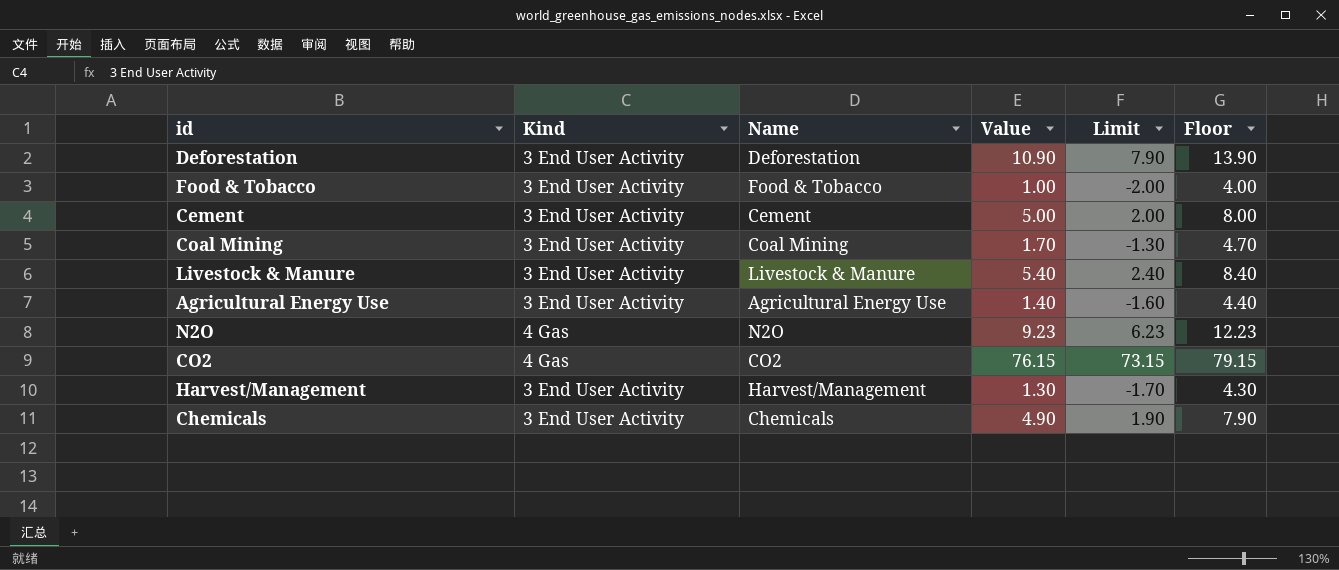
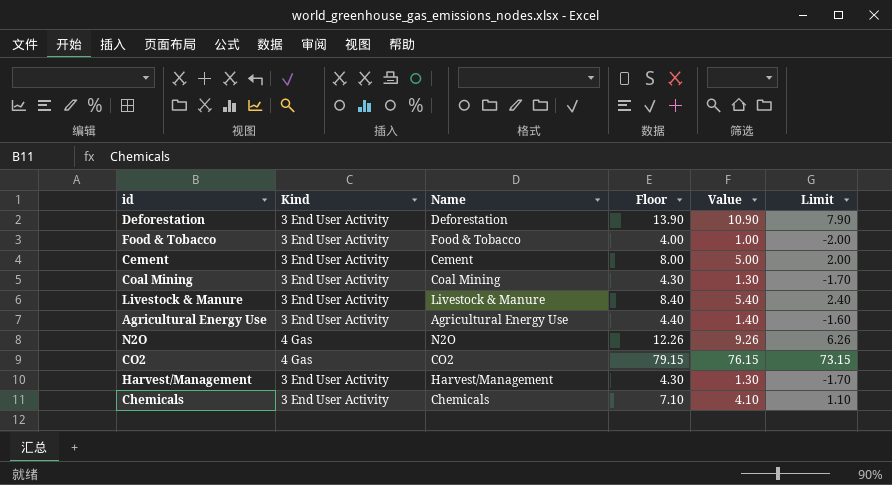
column Floor | position: 6 -> 4
Coal Mining | Floor: 4.70 -> 4.30
Coal Mining | Value: 1.70 -> 1.30
Coal Mining | Limit: -1.30 -> -1.70
N2O | Floor: 12.23 -> 12.26
N2O | Value: 9.23 -> 9.26
N2O | Limit: 6.23 -> 6.26
Chemicals | Floor: 7.90 -> 7.10
Chemicals | Value: 4.90 -> 4.10
Chemicals | Limit: 1.90 -> 1.10

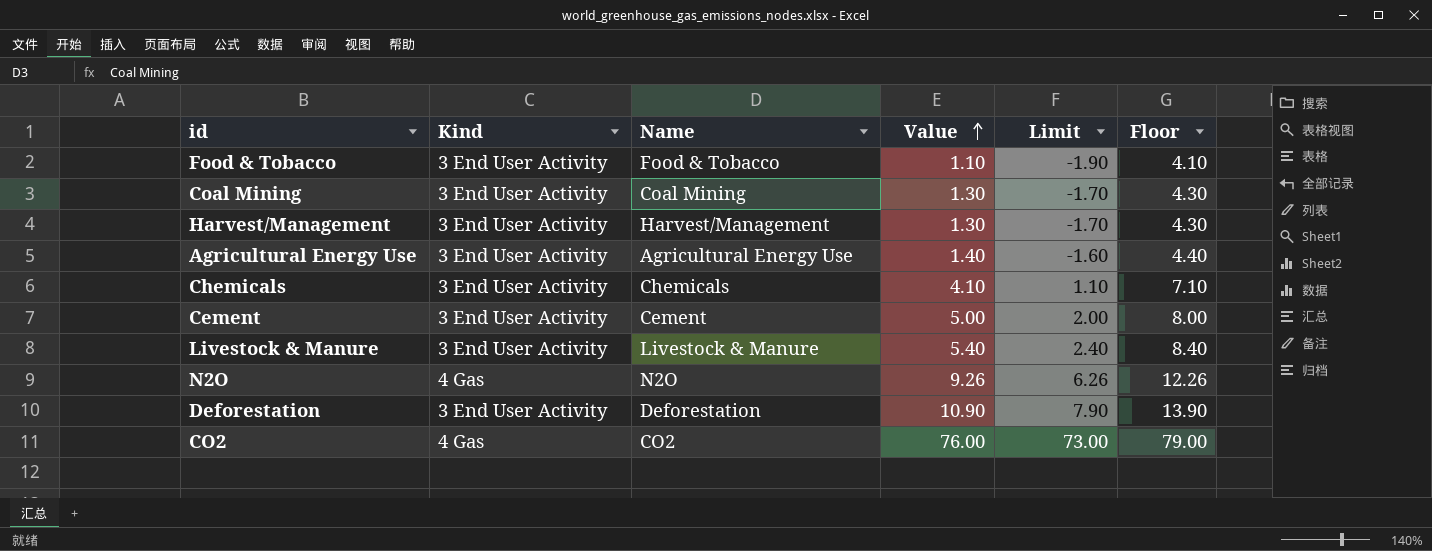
row order: none -> Value ascending
column Floor | position: 4 -> 6
Food & Tobacco | Value: 1.00 -> 1.10
Food & Tobacco | Limit: -2.00 -> -1.90
Food & Tobacco | Floor: 4.00 -> 4.10
CO2 | Value: 76.15 -> 76.00
CO2 | Limit: 73.15 -> 73.00
CO2 | Floor: 79.15 -> 79.00

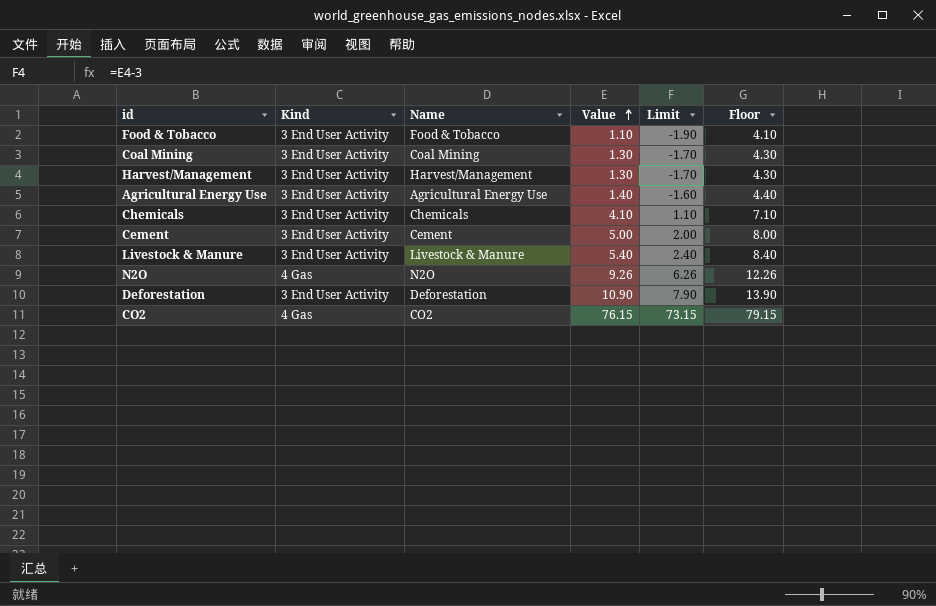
CO2 | Value: 76.00 -> 76.15
CO2 | Limit: 73.00 -> 73.15
CO2 | Floor: 79.00 -> 79.15

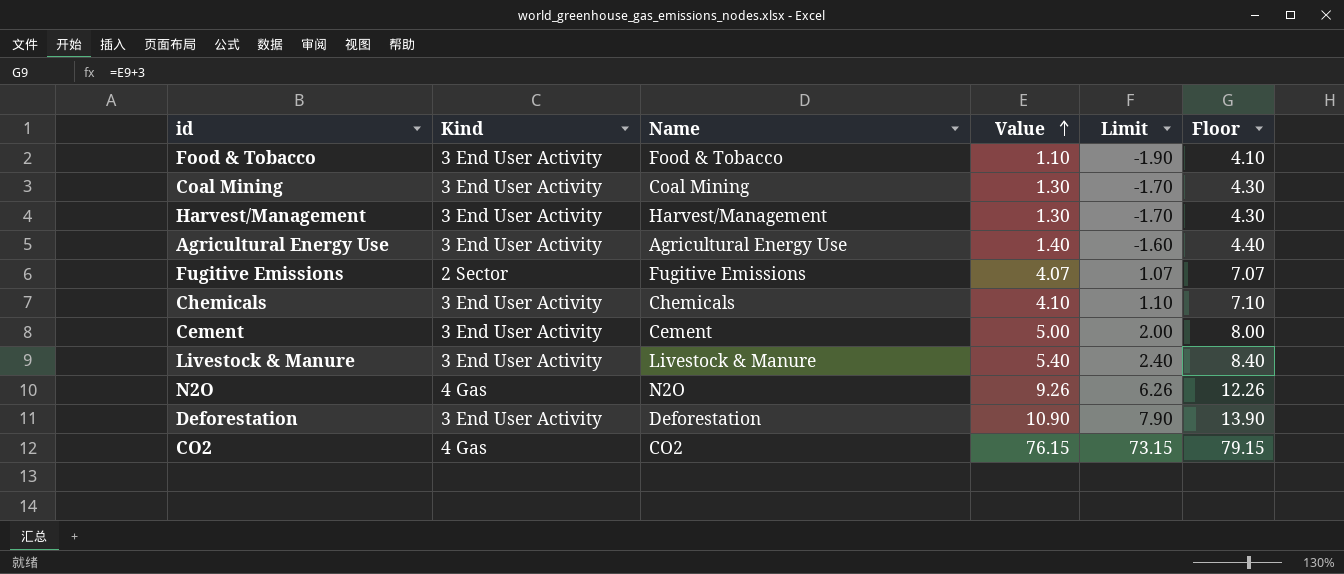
row Fugitive Emissions: none -> 2 Sector | Fugitive Emissions | 4.07 | 1.07 | 7.07

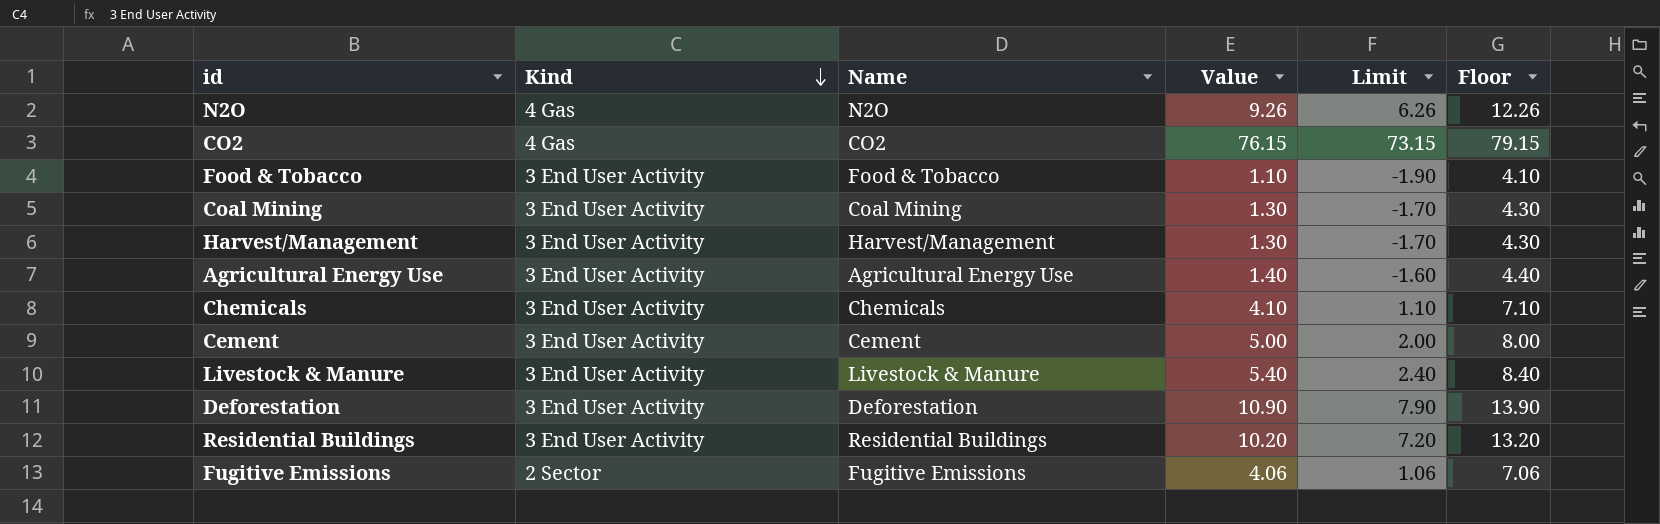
row order: Value ascending -> Kind descending
row Residential Buildings: none -> 3 End User Activity | Residential Buildings | 10.20 | 7.20 | 13.20
Fugitive Emissions | Value: 4.07 -> 4.06
Fugitive Emissions | Limit: 1.07 -> 1.06
Fugitive Emissions | Floor: 7.07 -> 7.06

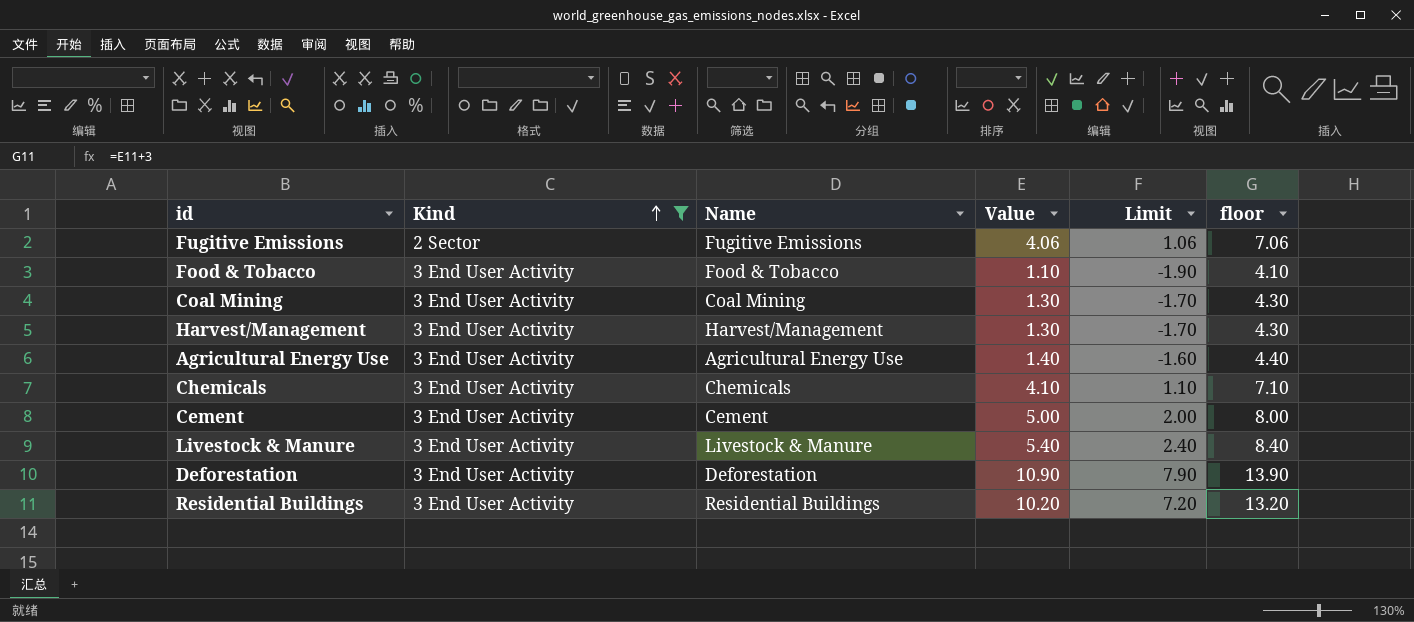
filter: none -> Kind != 4 Gas
row order: Kind descending -> Kind ascending
column name: Floor -> floor

